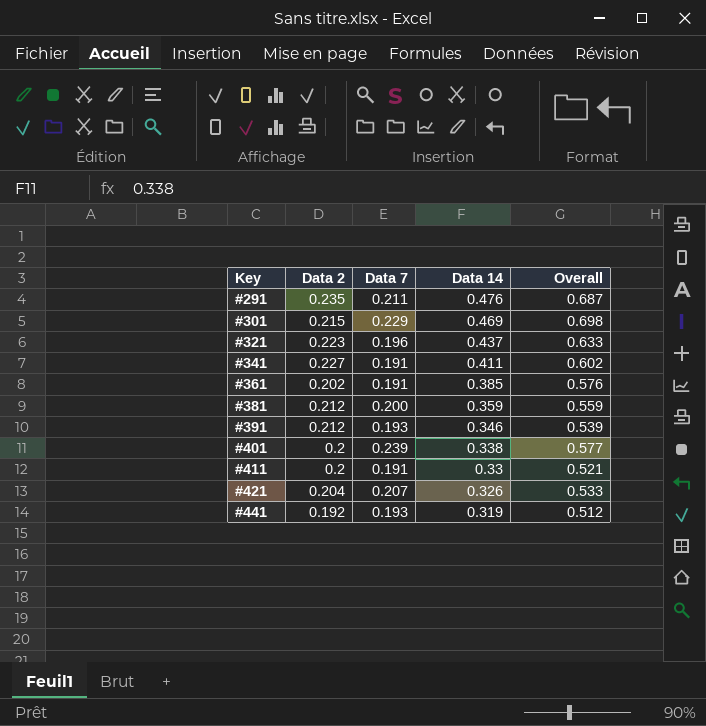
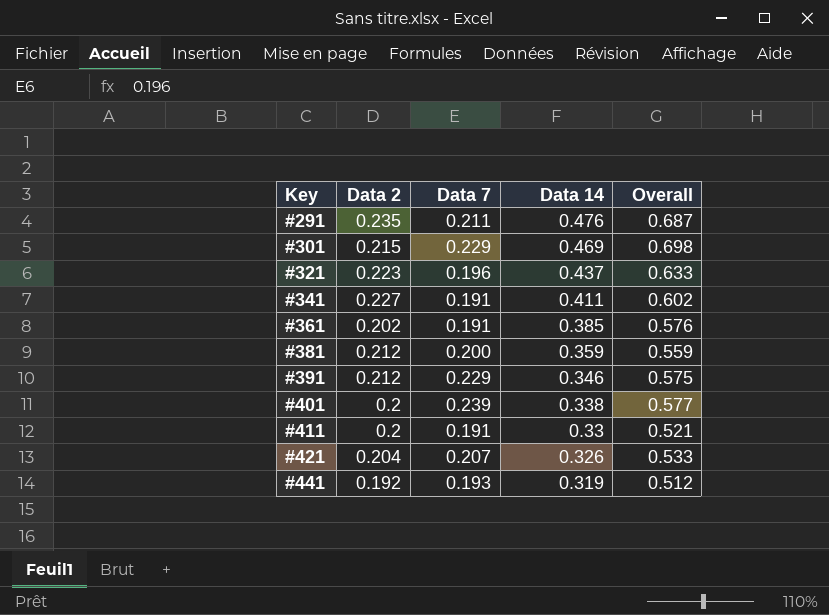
#391 | Data 7: 0.193 -> 0.229
#391 | Overall: 0.539 -> 0.575

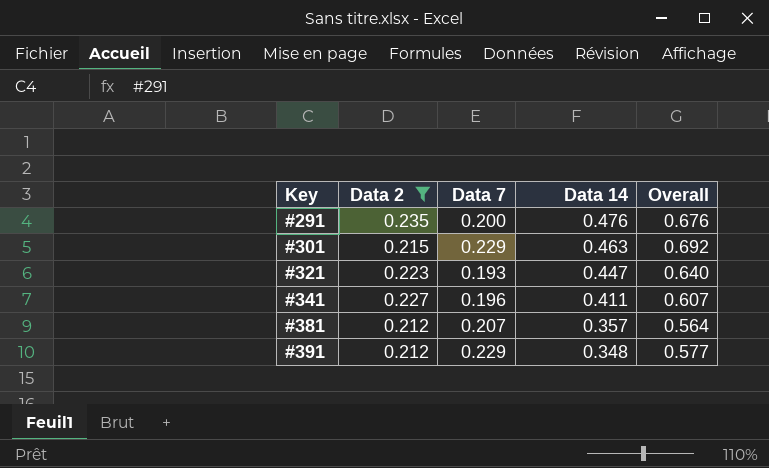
filter: none -> Data 2 >= 0.212
#291 | Data 7: 0.211 -> 0.200
#291 | Overall: 0.687 -> 0.676
#301 | Data 14: 0.469 -> 0.463
#301 | Overall: 0.698 -> 0.692
#321 | Data 7: 0.196 -> 0.193
#321 | Data 14: 0.437 -> 0.447
#321 | Overall: 0.633 -> 0.640
#341 | Data 7: 0.191 -> 0.196
#341 | Overall: 0.602 -> 0.607
#381 | Data 7: 0.200 -> 0.207
#381 | Data 14: 0.359 -> 0.357
#381 | Overall: 0.559 -> 0.564
#391 | Data 14: 0.346 -> 0.348
#391 | Overall: 0.575 -> 0.577

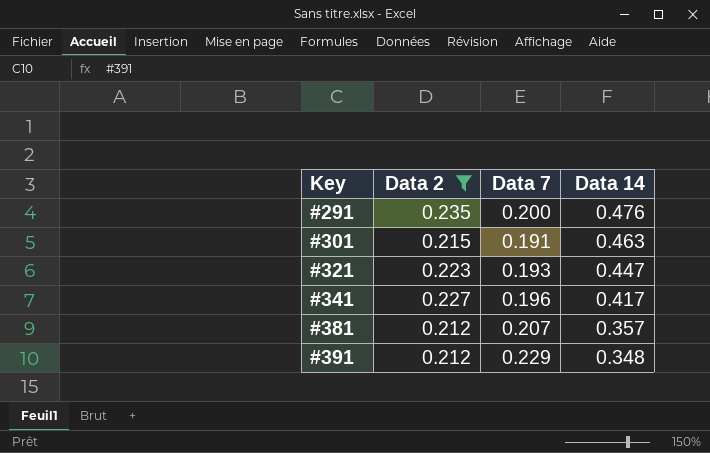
column Overall | formula: [Data 7] + [Data 14] -> none
#301 | Data 7: 0.229 -> 0.191
#341 | Data 14: 0.411 -> 0.417

